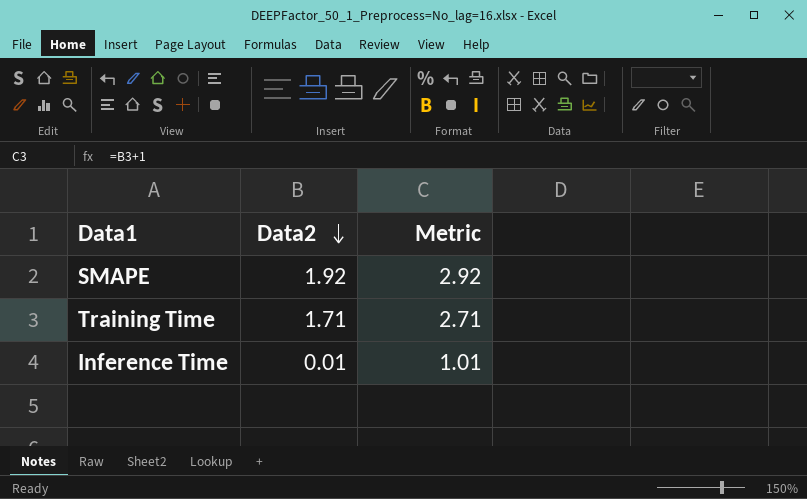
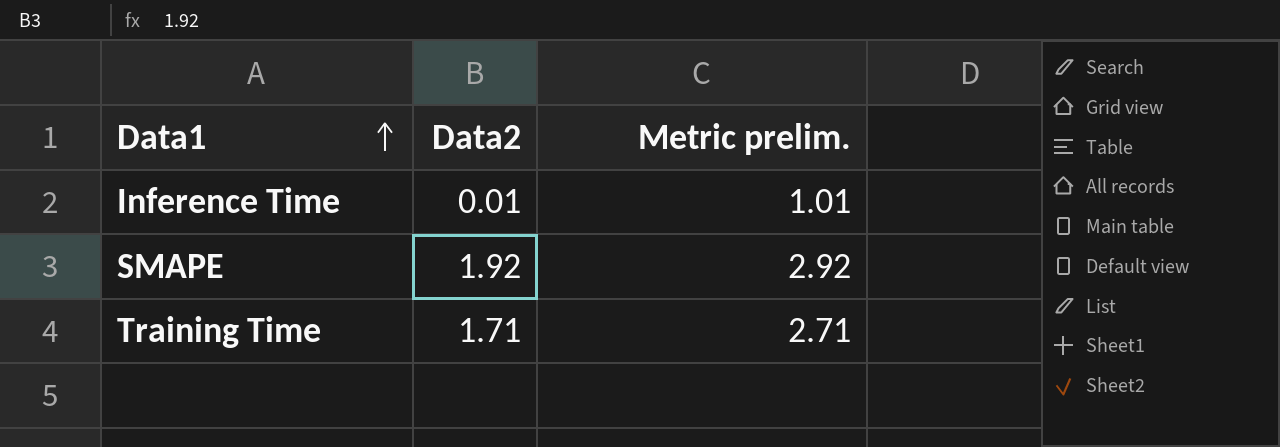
row order: Data2 descending -> Data1 ascending
column name: Metric -> Metric prelim.

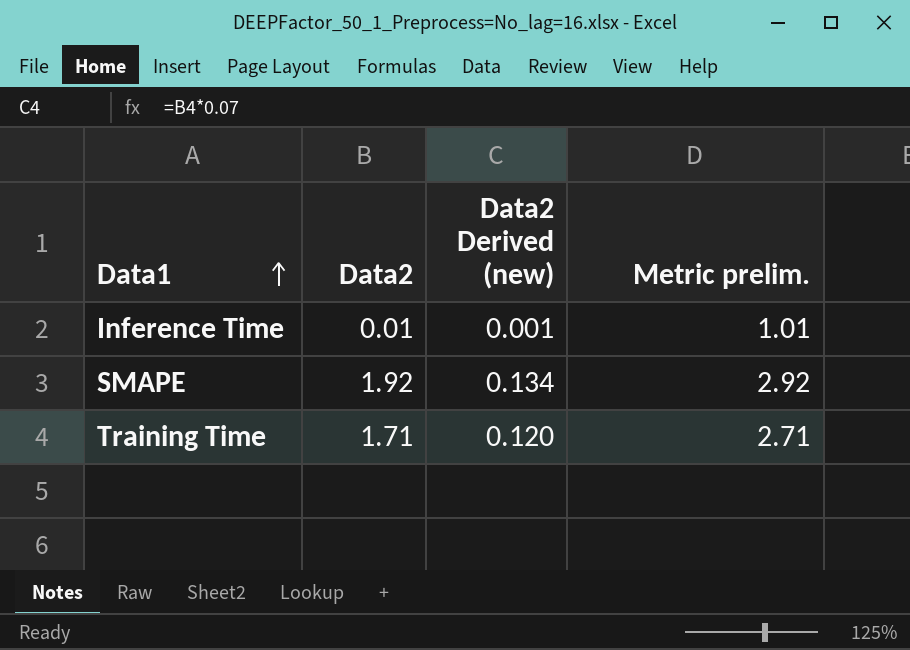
column Data2 Derived (new) | formula: none -> [Data2] * 0.07

